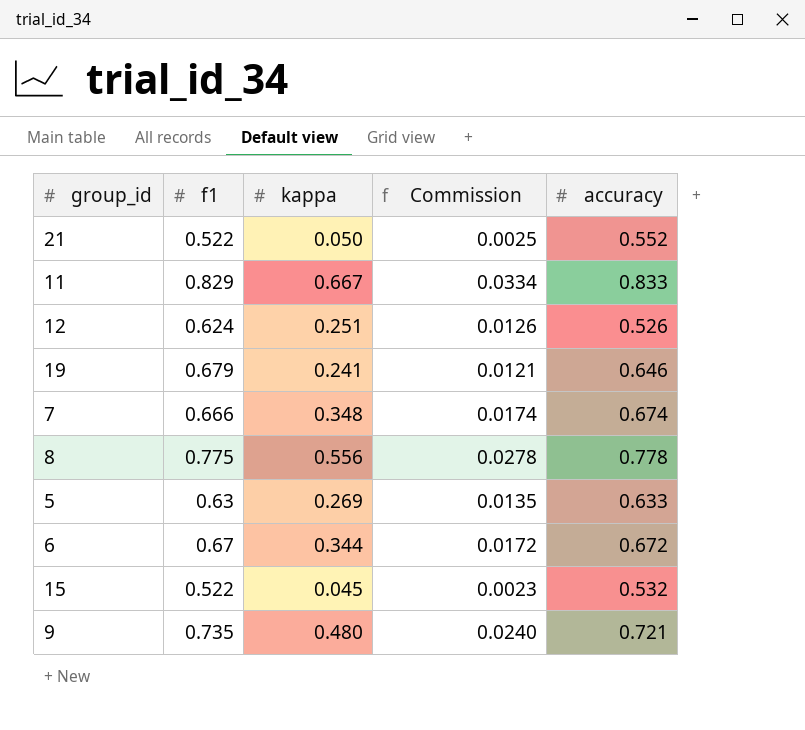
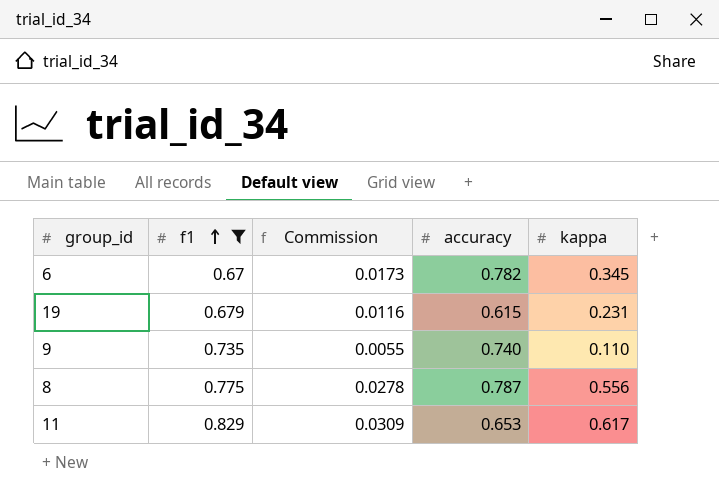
filter: none -> f1 >= 0.67
row order: none -> f1 ascending
column kappa | position: 3 -> 5
6 | Commission: 0.0172 -> 0.0173
6 | accuracy: 0.672 -> 0.782
6 | kappa: 0.344 -> 0.345
19 | Commission: 0.0121 -> 0.0116
19 | accuracy: 0.646 -> 0.615
19 | kappa: 0.241 -> 0.231
9 | Commission: 0.0240 -> 0.0055
9 | accuracy: 0.721 -> 0.740
9 | kappa: 0.480 -> 0.110
8 | accuracy: 0.778 -> 0.787
11 | Commission: 0.0334 -> 0.0309
11 | accuracy: 0.833 -> 0.653
11 | kappa: 0.667 -> 0.617

